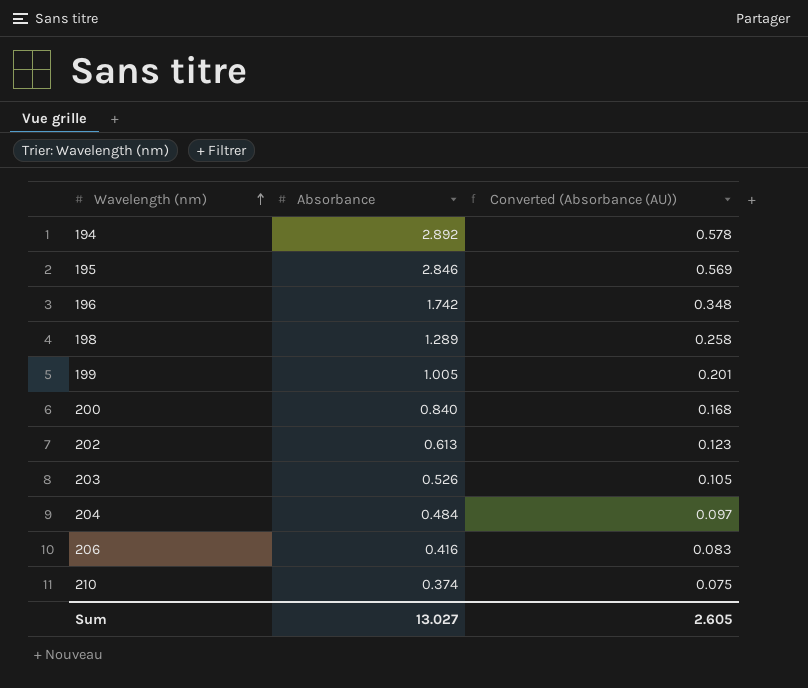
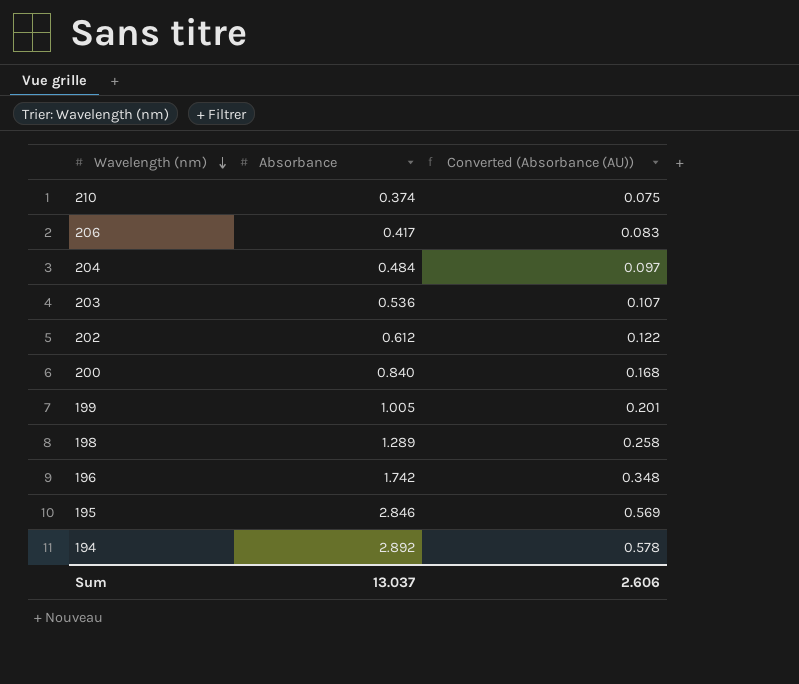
row order: Wavelength (nm) ascending -> Wavelength (nm) descending
206 | Absorbance: 0.416 -> 0.417
203 | Absorbance: 0.526 -> 0.536
203 | Converted (Absorbance (AU)): 0.105 -> 0.107
202 | Absorbance: 0.613 -> 0.612
202 | Converted (Absorbance (AU)): 0.123 -> 0.122
Sum | Absorbance: 13.027 -> 13.037
Sum | Converted (Absorbance (AU)): 2.605 -> 2.606

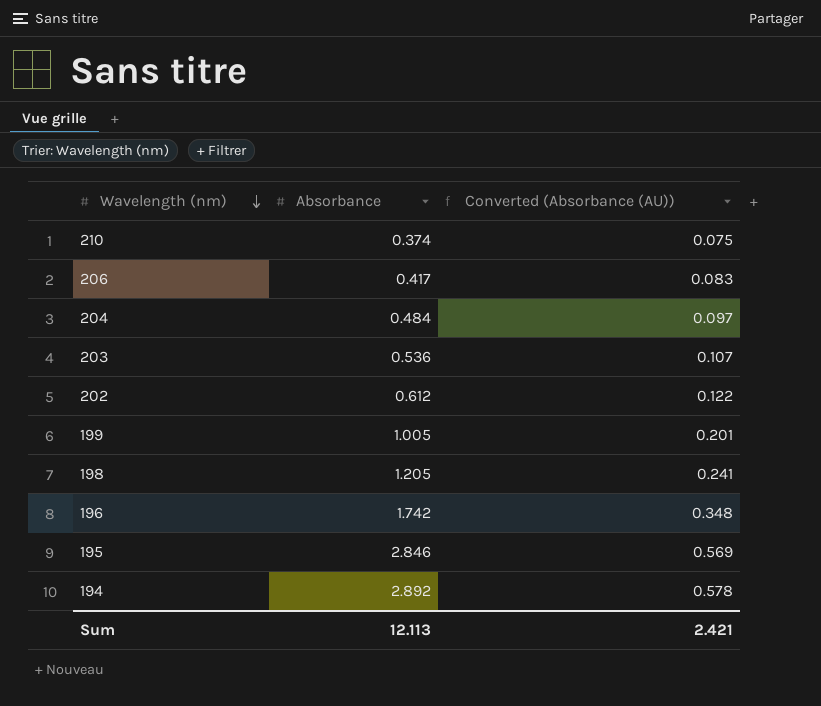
row 200: 0.840 | 0.168 -> none
198 | Absorbance: 1.289 -> 1.205
198 | Converted (Absorbance (AU)): 0.258 -> 0.241
Sum | Absorbance: 13.037 -> 12.113
Sum | Converted (Absorbance (AU)): 2.606 -> 2.421

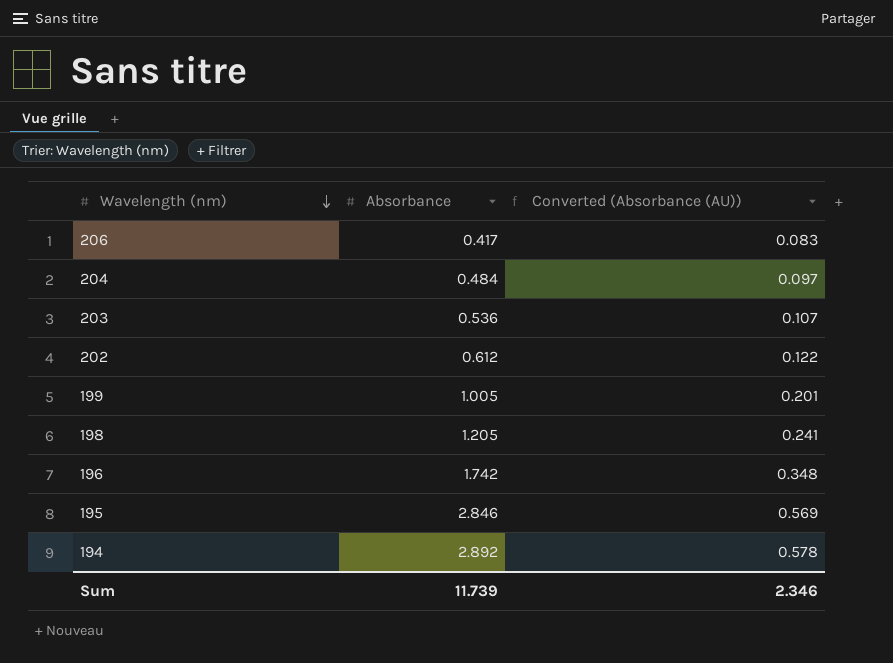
row 210: 0.374 | 0.075 -> none
Sum | Absorbance: 12.113 -> 11.739
Sum | Converted (Absorbance (AU)): 2.421 -> 2.346

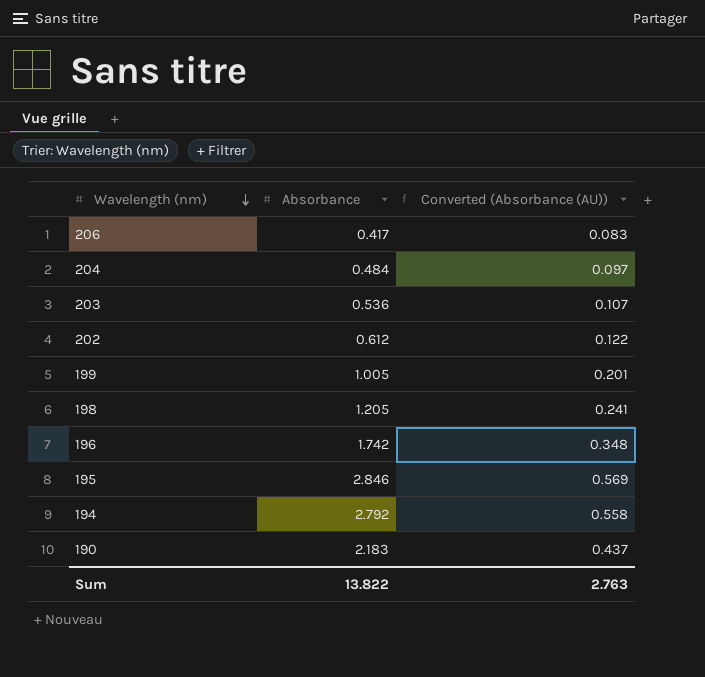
194 | Absorbance: 2.892 -> 2.792
194 | Converted (Absorbance (AU)): 0.578 -> 0.558
row 190: none -> 2.183 | 0.437
Sum | Absorbance: 11.739 -> 13.822
Sum | Converted (Absorbance (AU)): 2.346 -> 2.763

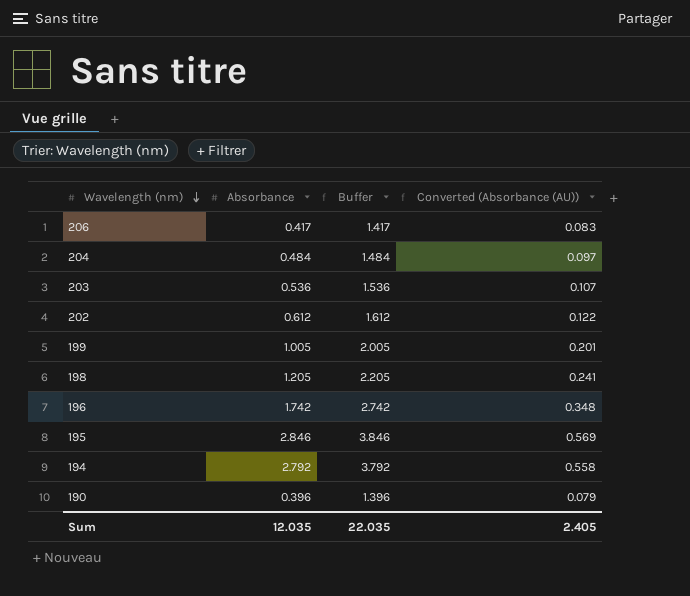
column Buffer | formula: none -> [Absorbance] + 1
190 | Absorbance: 2.183 -> 0.396
190 | Converted (Absorbance (AU)): 0.437 -> 0.079
Sum | Absorbance: 13.822 -> 12.035
Sum | Converted (Absorbance (AU)): 2.763 -> 2.405

